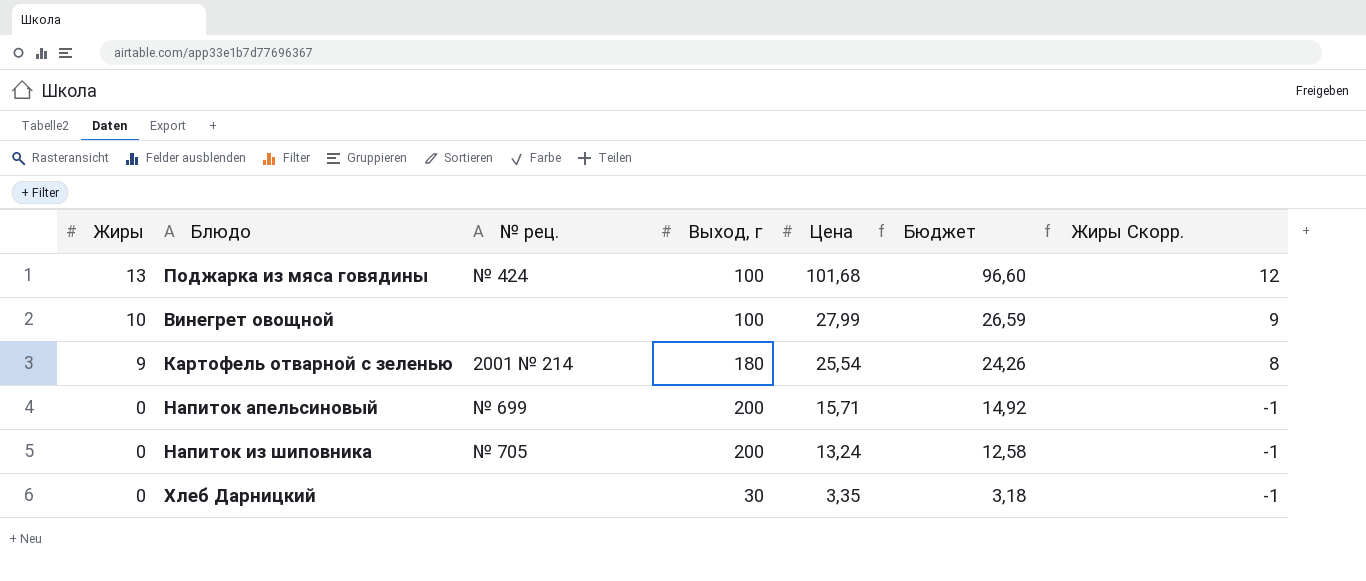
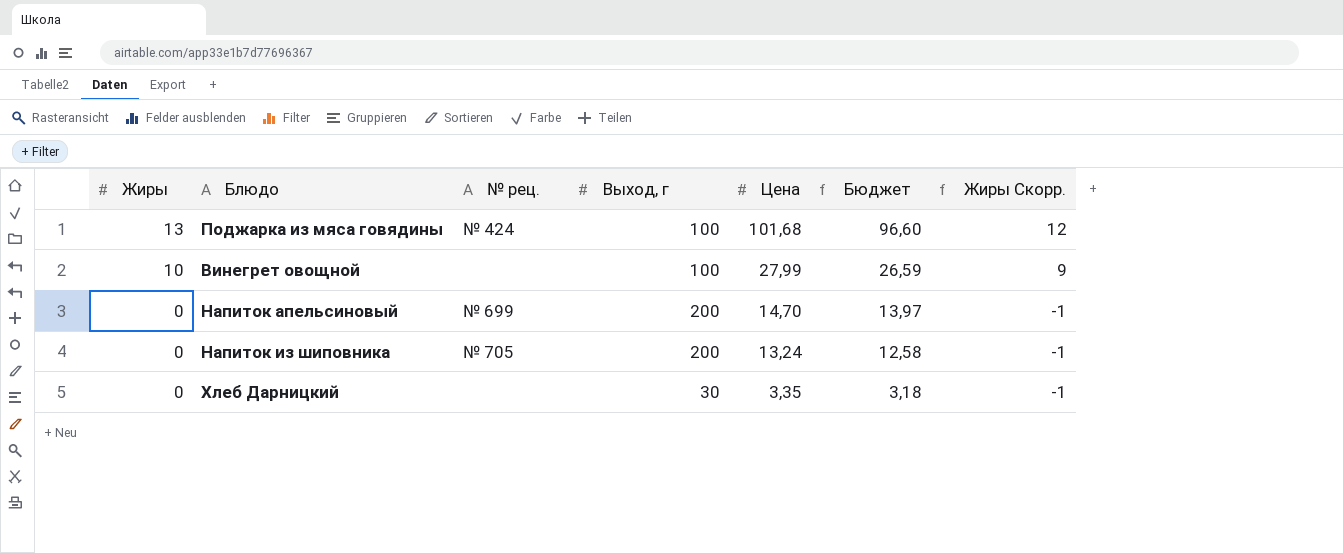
row Картофель отварной с зеленью: 9 | 2001 № 214 | 180 | 25,54 | 24,26 | 8 -> none
Напиток апельсиновый | Цена: 15,71 -> 14,70
Напиток апельсиновый | Бюджет: 14,92 -> 13,97

